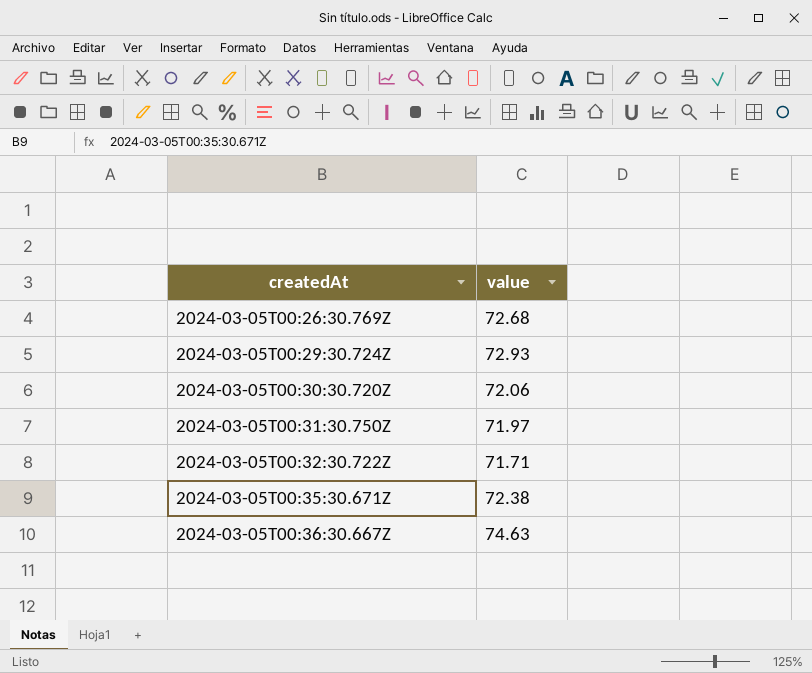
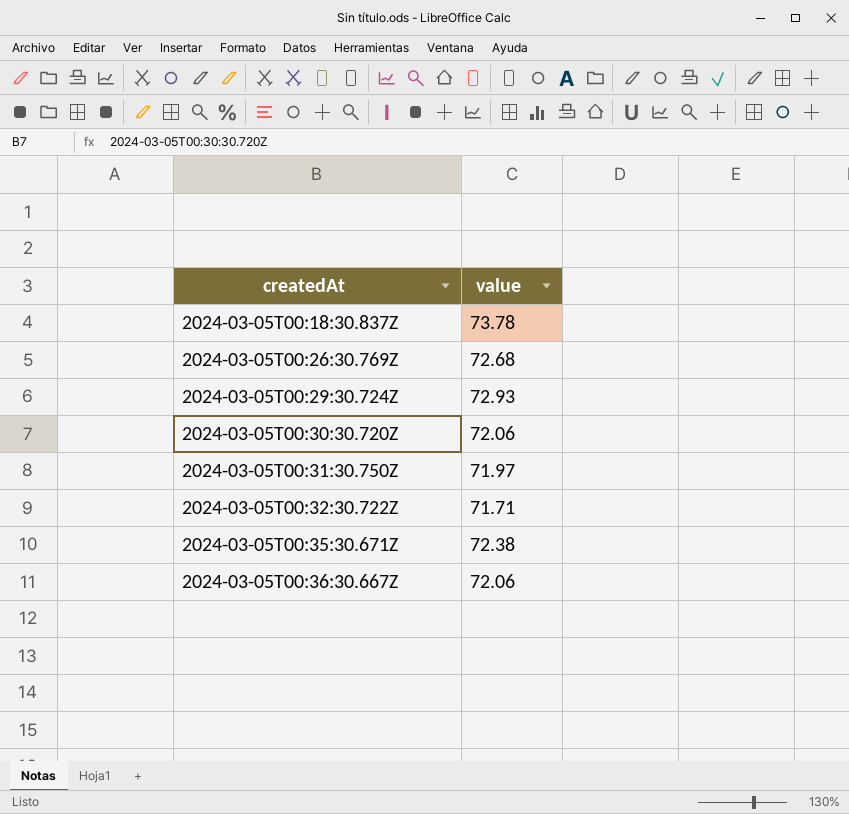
row 2024-03-05T00:18:30.837Z: none -> 73.78
2024-03-05T00:36:30.667Z | value: 74.63 -> 72.06

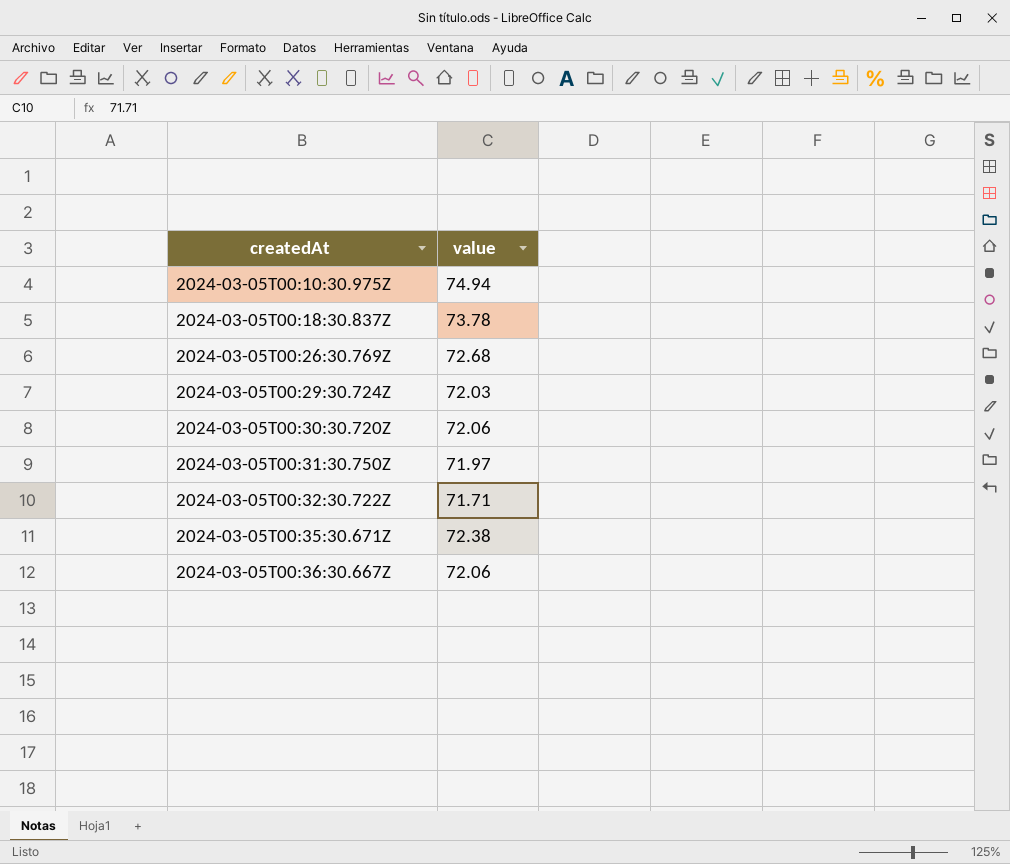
row 2024-03-05T00:10:30.975Z: none -> 74.94
2024-03-05T00:29:30.724Z | value: 72.93 -> 72.03

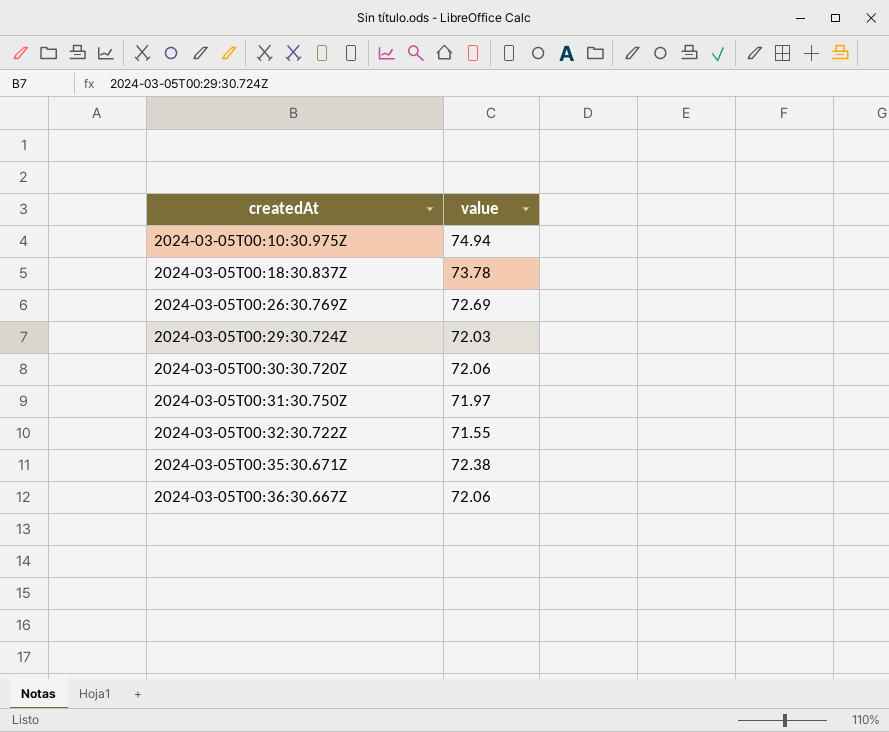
2024-03-05T00:26:30.769Z | value: 72.68 -> 72.69
2024-03-05T00:32:30.722Z | value: 71.71 -> 71.55

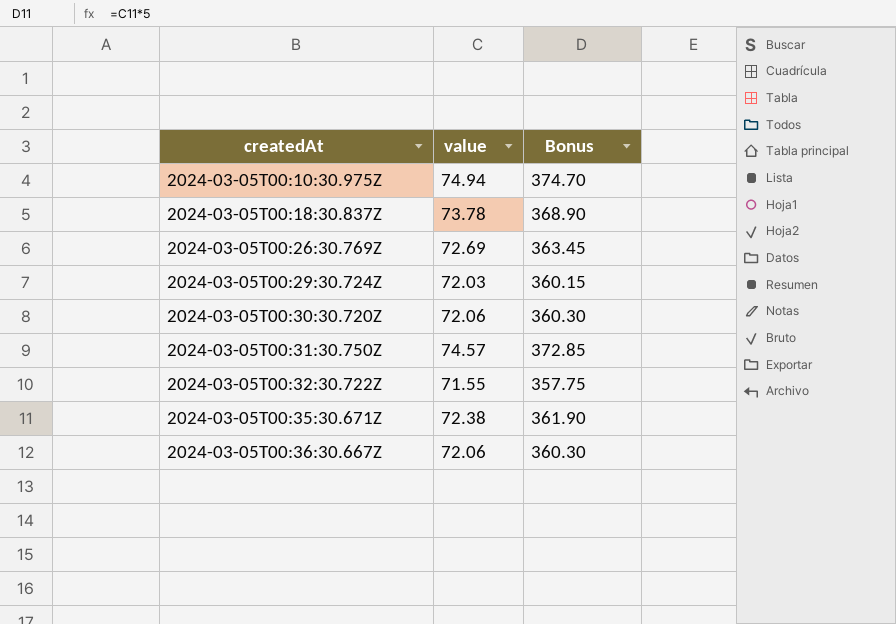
column Bonus | formula: none -> [value] * 5
2024-03-05T00:31:30.750Z | value: 71.97 -> 74.57

